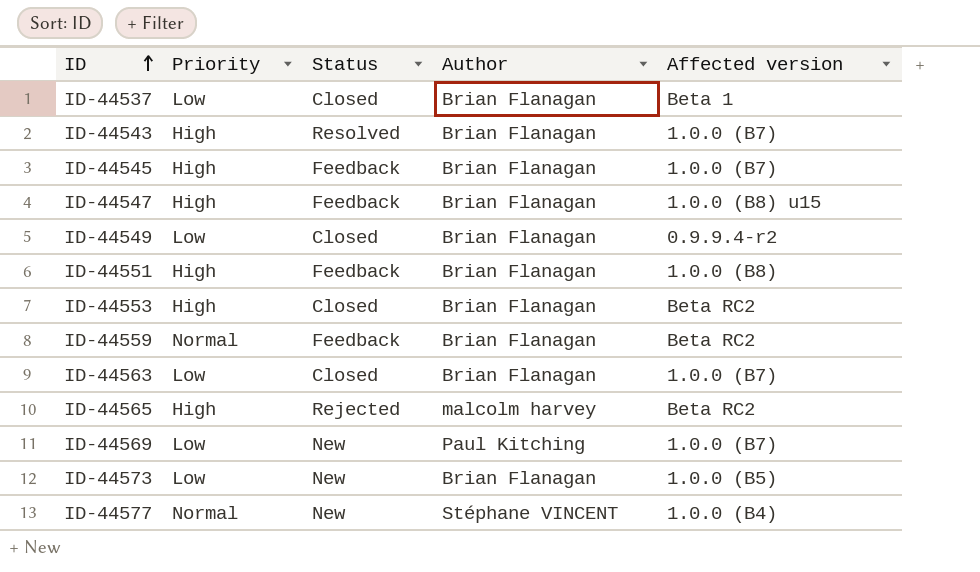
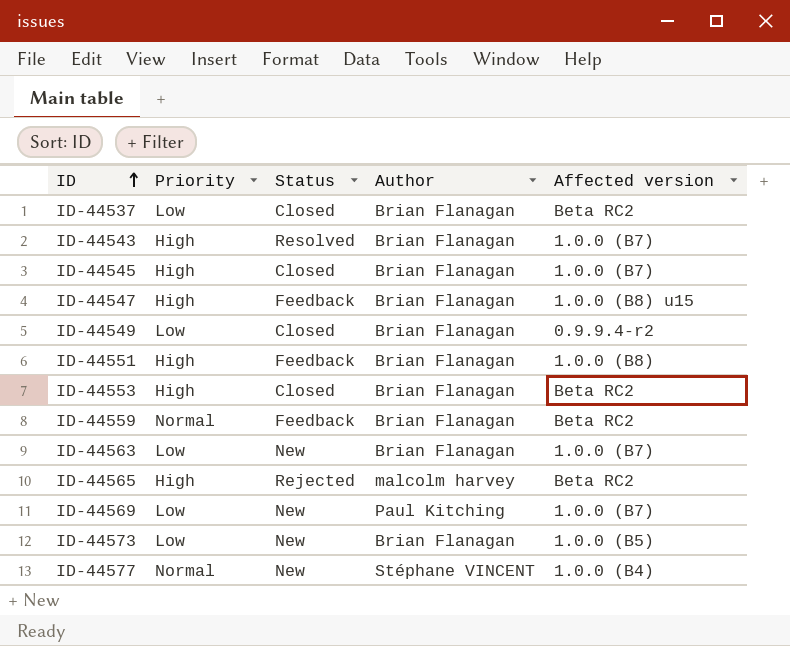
ID-44537 | Affected version: Beta 1 -> Beta RC2
ID-44545 | Status: Feedback -> Closed
ID-44563 | Status: Closed -> New

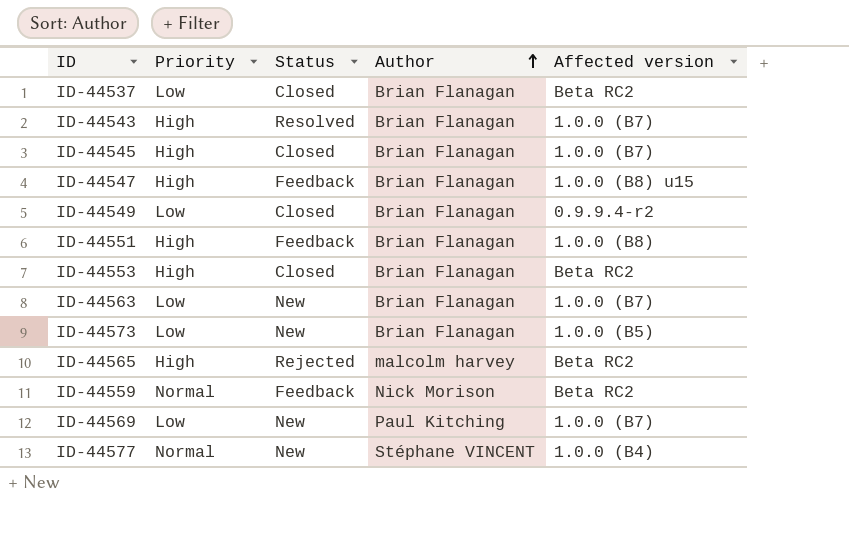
row order: ID ascending -> Author ascending
ID-44559 | Author: Brian Flanagan -> Nick Morison

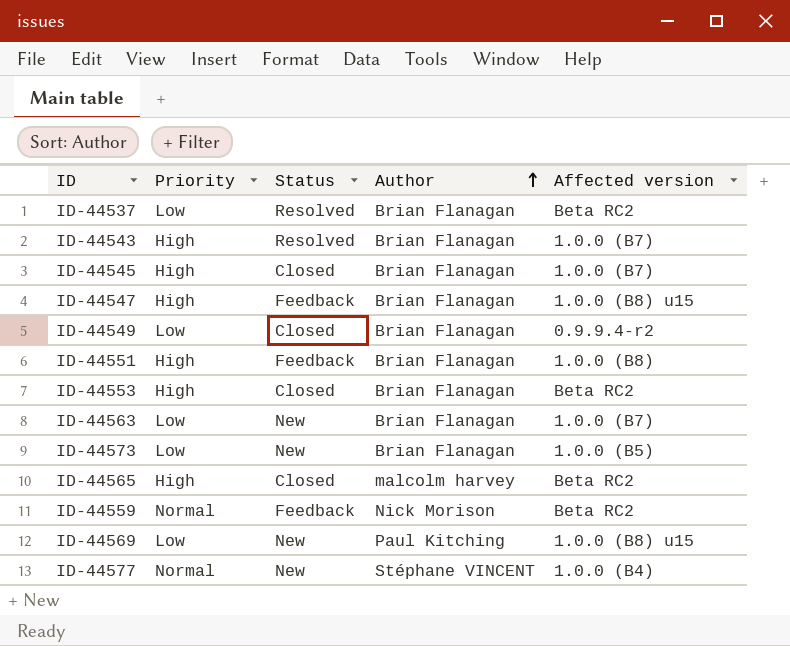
ID-44537 | Status: Closed -> Resolved
ID-44565 | Status: Rejected -> Closed
ID-44569 | Affected version: 1.0.0 (B7) -> 1.0.0 (B8) u15

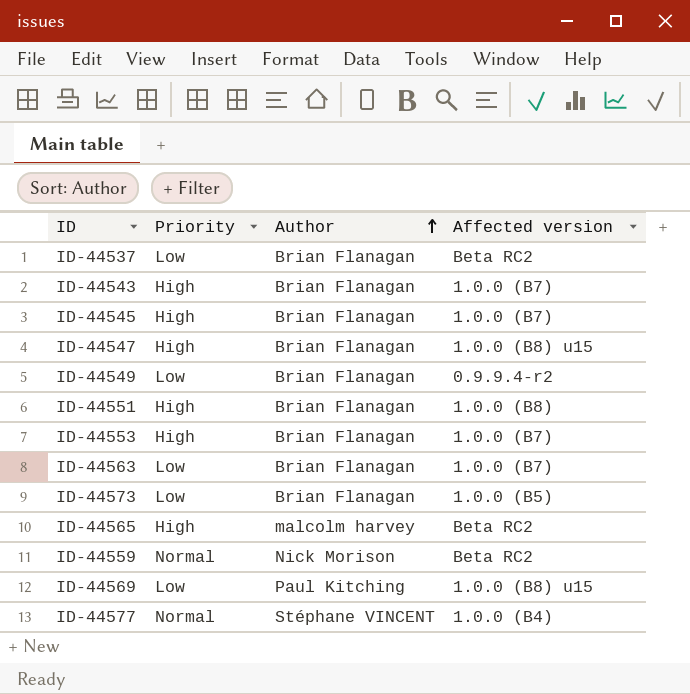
column Status | position: 3 -> none
ID-44553 | Affected version: Beta RC2 -> 1.0.0 (B7)

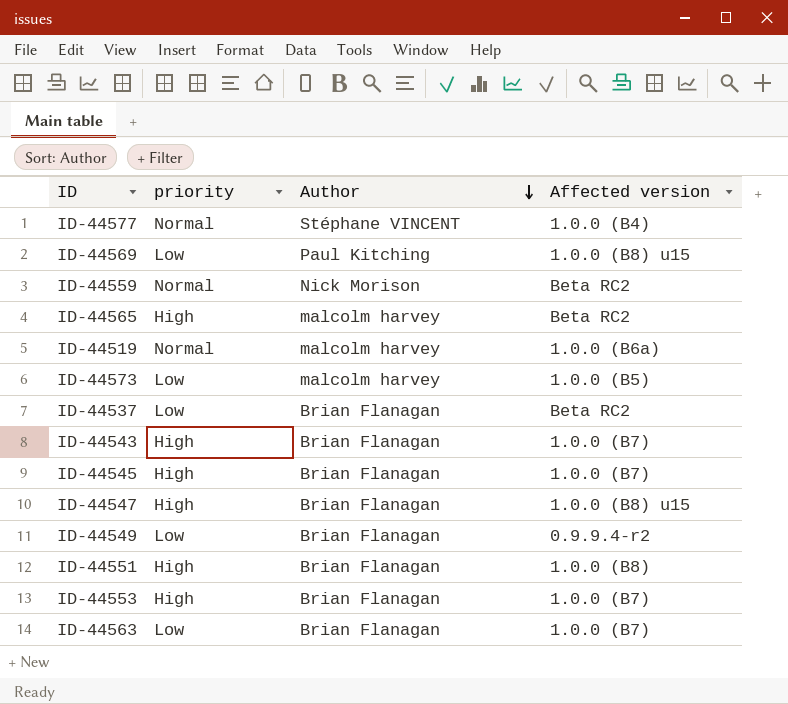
row order: Author ascending -> Author descending
column name: Priority -> priority
row ID-44519: none -> Normal | malcolm harvey | 1.0.0 (B6a)
ID-44573 | Author: Brian Flanagan -> malcolm harvey

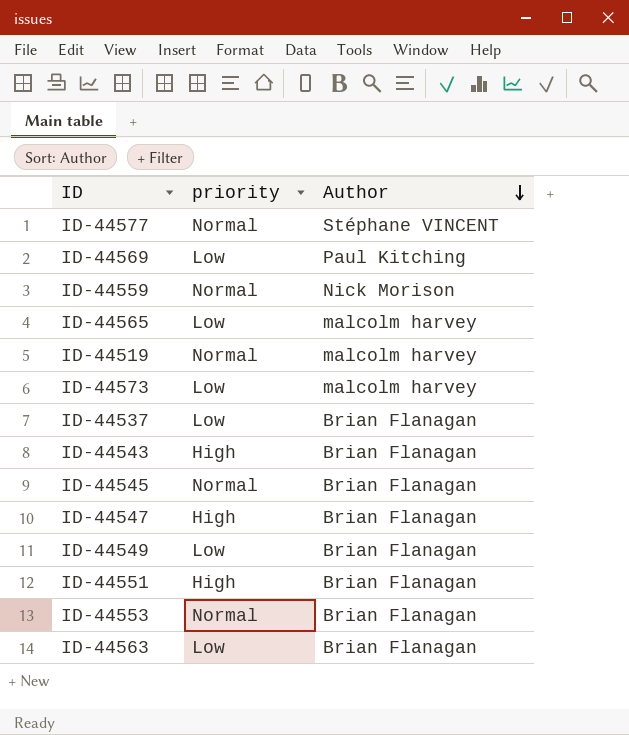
column Affected version | position: 4 -> none
ID-44565 | priority: High -> Low
ID-44545 | priority: High -> Normal
ID-44553 | priority: High -> Normal

